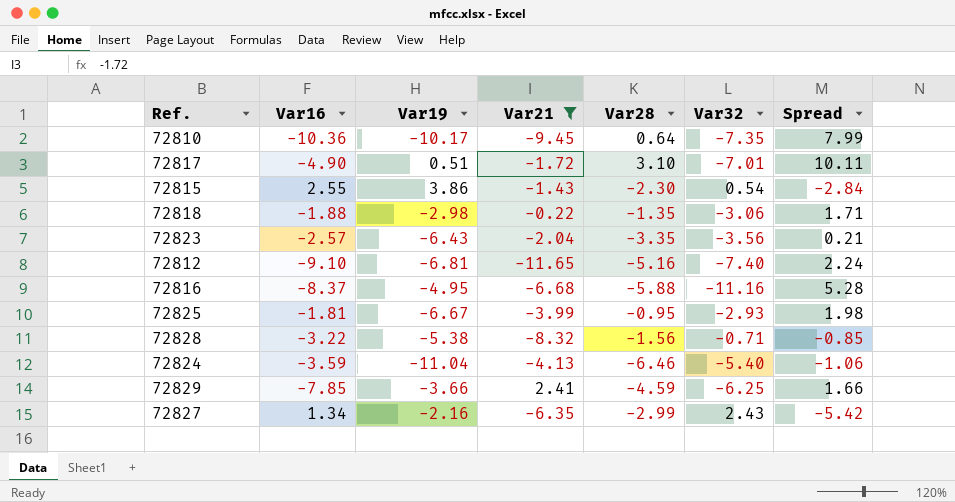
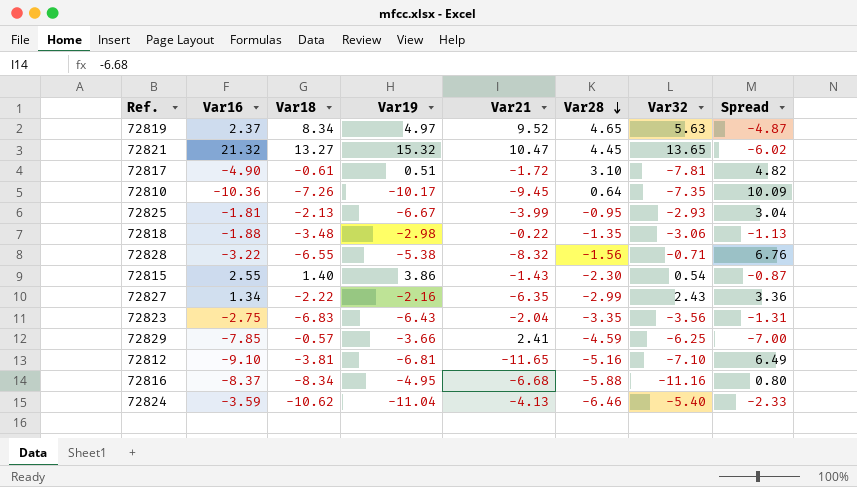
filter: Var21 <= 2.41 -> none
row order: none -> Var28 descending
column Var18 | position: none -> 3
column Spread | formula: [Var28] - [Var32] -> [Var28] - [Var21]
72817 | Var32: -7.01 -> -7.81
72823 | Var16: -2.57 -> -2.75
72812 | Var32: -7.40 -> -7.10

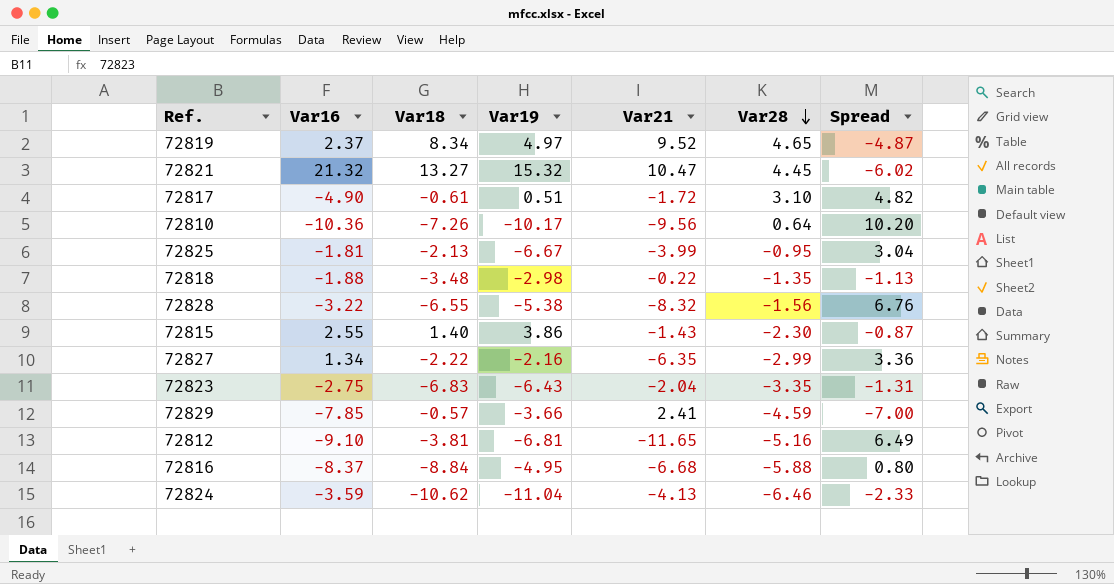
column Var32 | position: 7 -> none
72810 | Var21: -9.45 -> -9.56
72810 | Spread: 10.09 -> 10.20
72816 | Var18: -8.34 -> -8.84

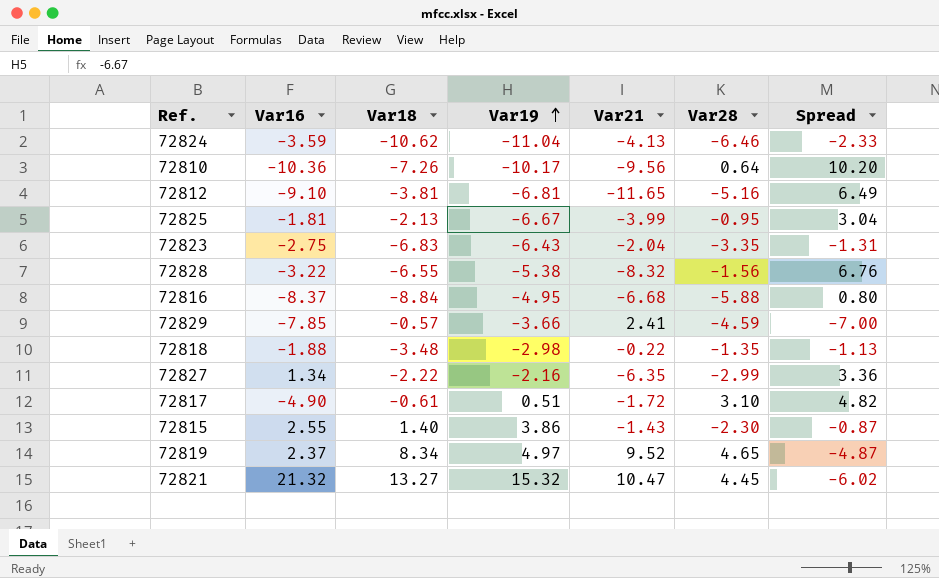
row order: Var28 descending -> Var19 ascending

